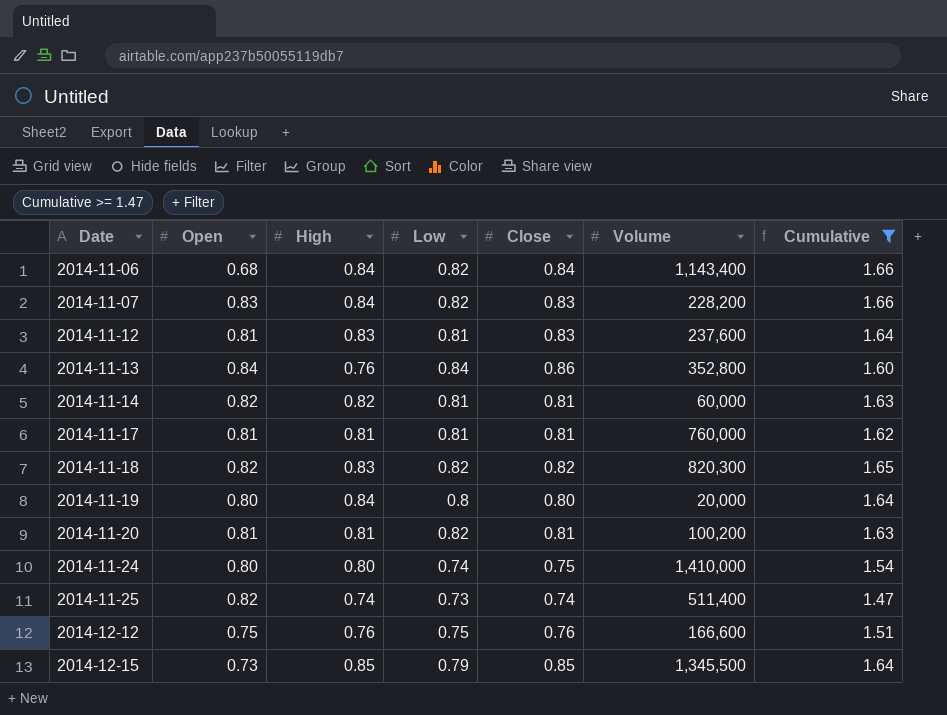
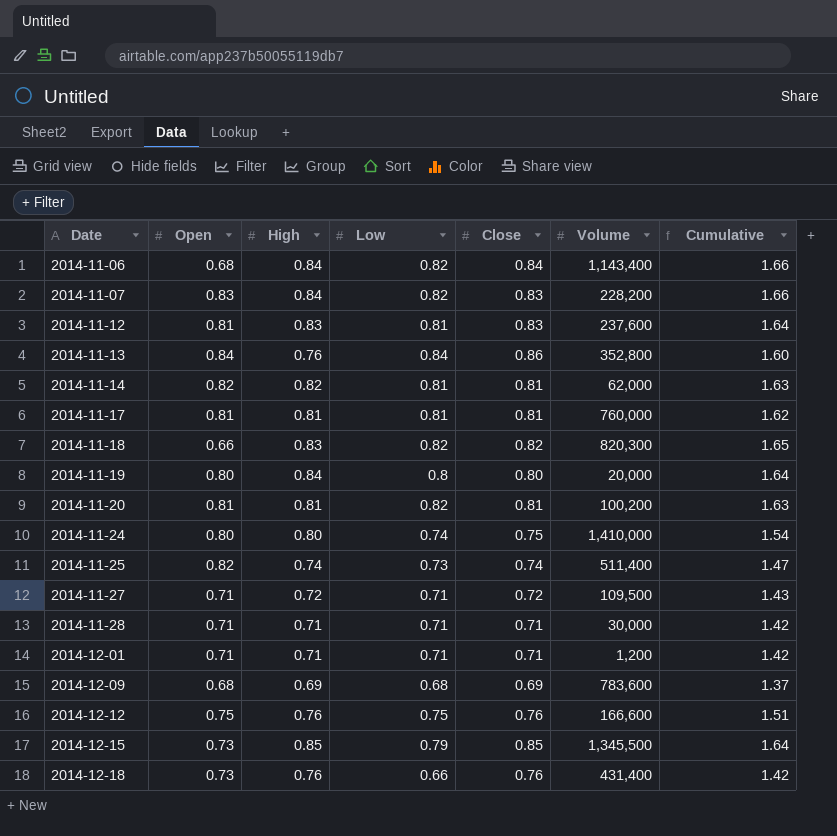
filter: Cumulative >= 1.47 -> none
2014-11-14 | Volume: 60,000 -> 62,000
2014-11-18 | Open: 0.82 -> 0.66

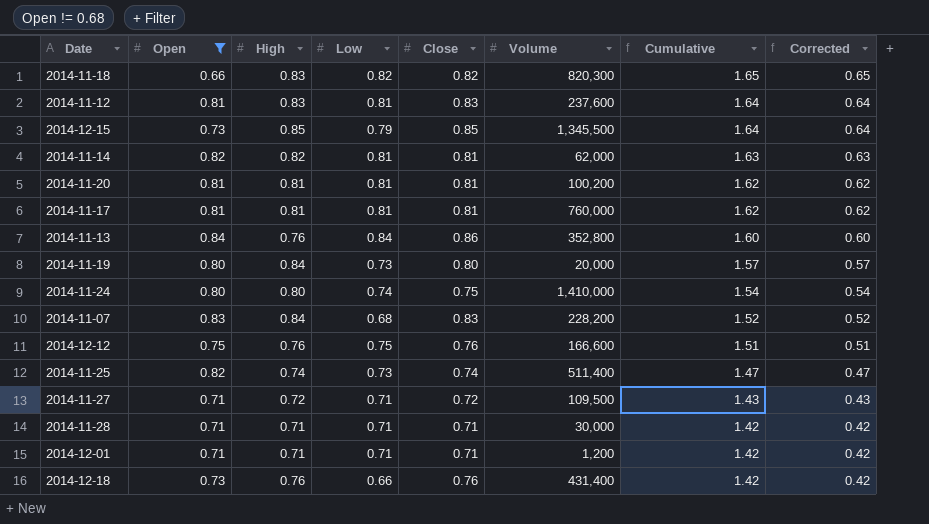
filter: none -> Open != 0.68
row order: Date ascending -> Cumulative descending
column Corrected | formula: none -> [Cumulative] - 1
2014-11-20 | Low: 0.82 -> 0.81
2014-11-20 | Cumulative: 1.63 -> 1.62
2014-11-19 | Low: 0.8 -> 0.73
2014-11-19 | Cumulative: 1.64 -> 1.57
2014-11-07 | Low: 0.82 -> 0.68
2014-11-07 | Cumulative: 1.66 -> 1.52

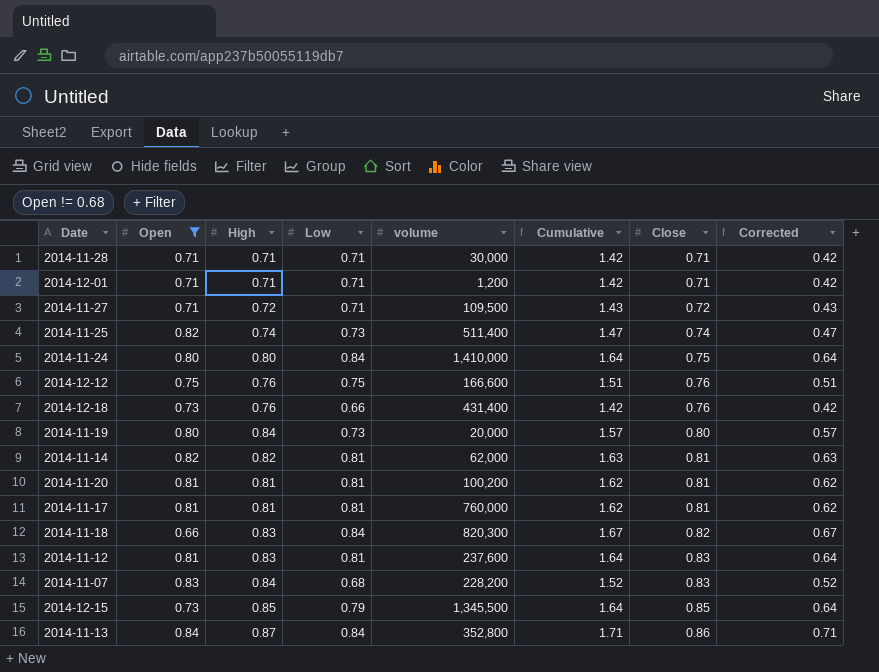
row order: Cumulative descending -> Close ascending
column name: Volume -> volume
column Close | position: 5 -> 7
2014-11-24 | Low: 0.74 -> 0.84
2014-11-24 | Cumulative: 1.54 -> 1.64
2014-11-24 | Corrected: 0.54 -> 0.64
2014-11-18 | Low: 0.82 -> 0.84
2014-11-18 | Cumulative: 1.65 -> 1.67
2014-11-18 | Corrected: 0.65 -> 0.67
2014-11-13 | High: 0.76 -> 0.87
2014-11-13 | Cumulative: 1.60 -> 1.71
2014-11-13 | Corrected: 0.60 -> 0.71

